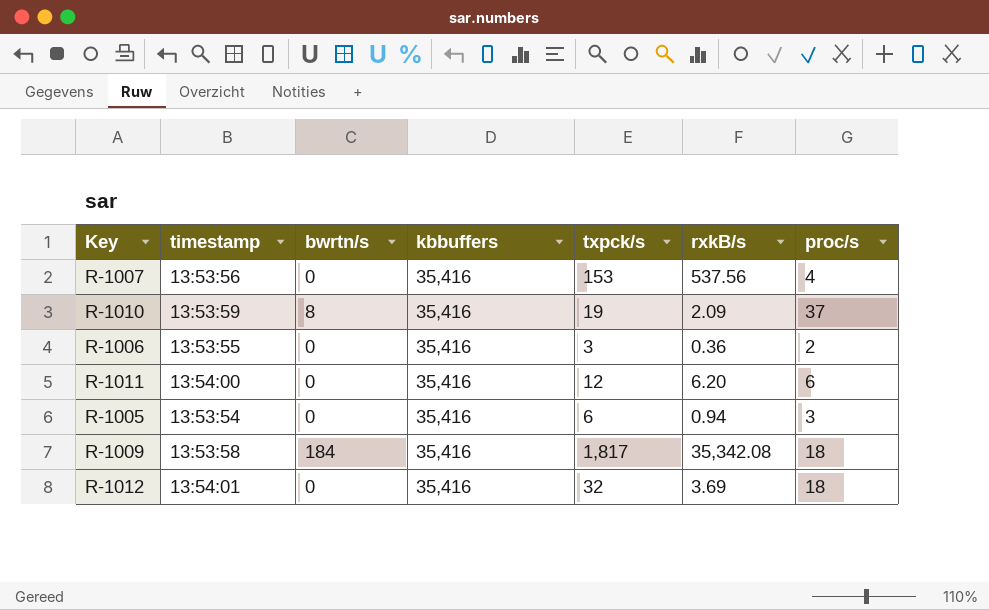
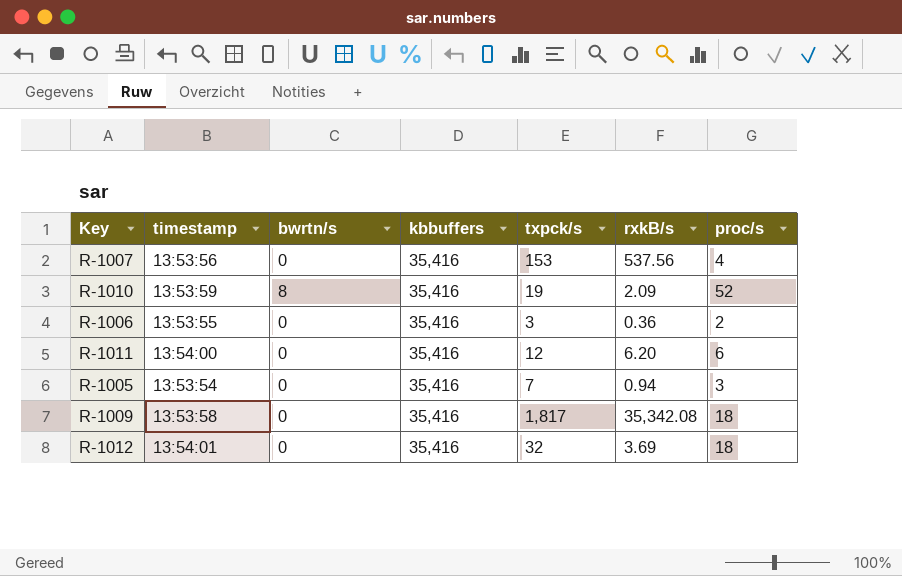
R-1010 | proc/s: 37 -> 52
R-1005 | txpck/s: 6 -> 7
R-1009 | bwrtn/s: 184 -> 0

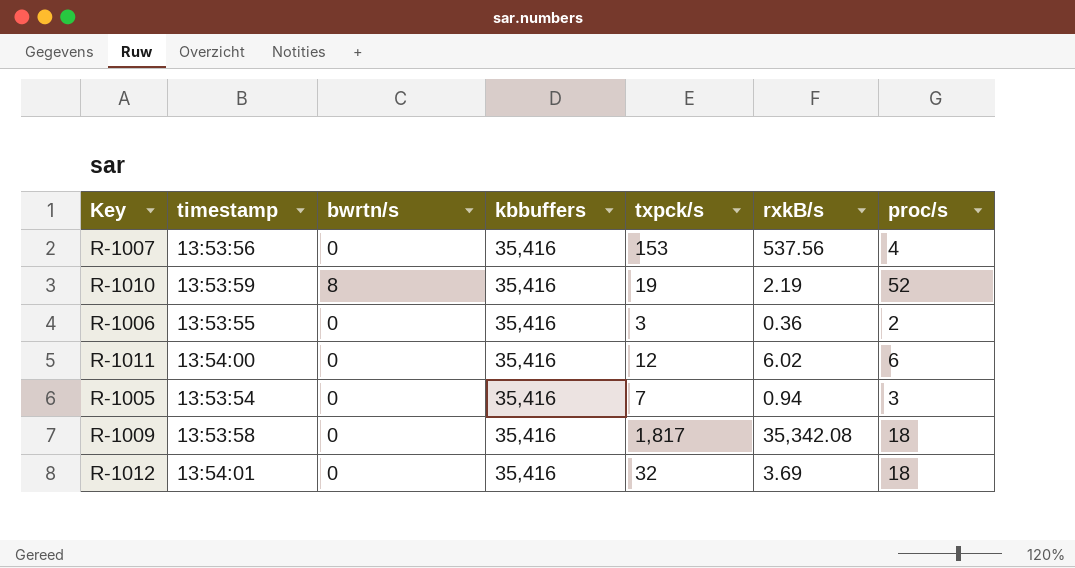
R-1010 | rxkB/s: 2.09 -> 2.19
R-1011 | rxkB/s: 6.20 -> 6.02

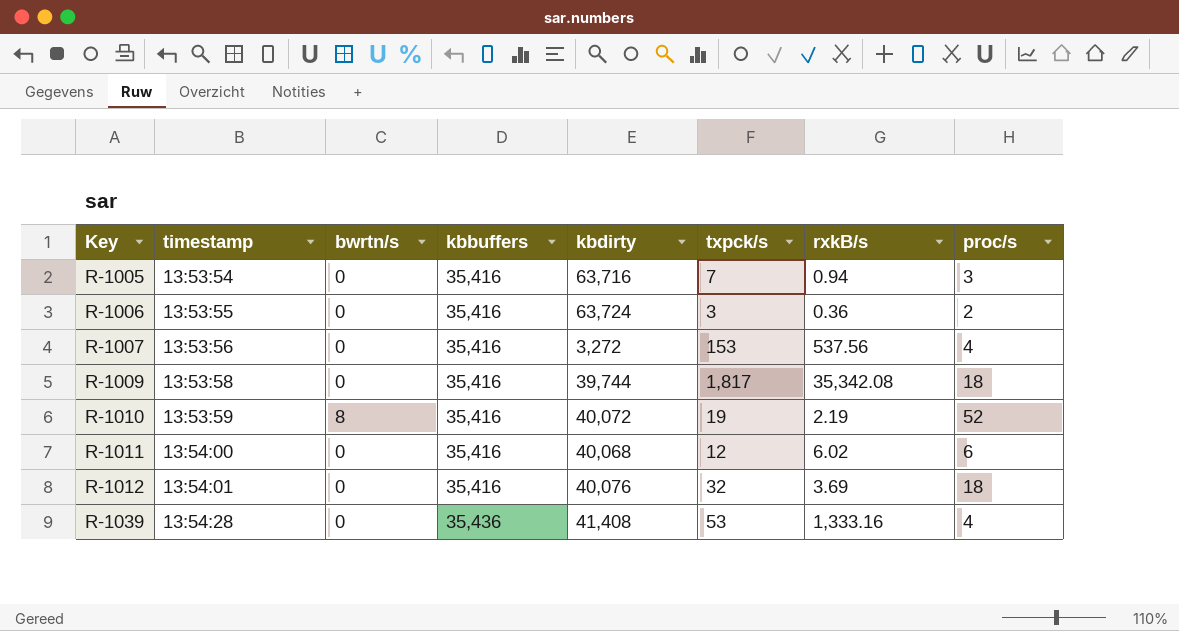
row order: none -> Key ascending
column kbdirty | position: none -> 5
row R-1039: none -> 13:54:28 | 0 | 35,436 | 41,408 | 53 | 1,333.16 | 4

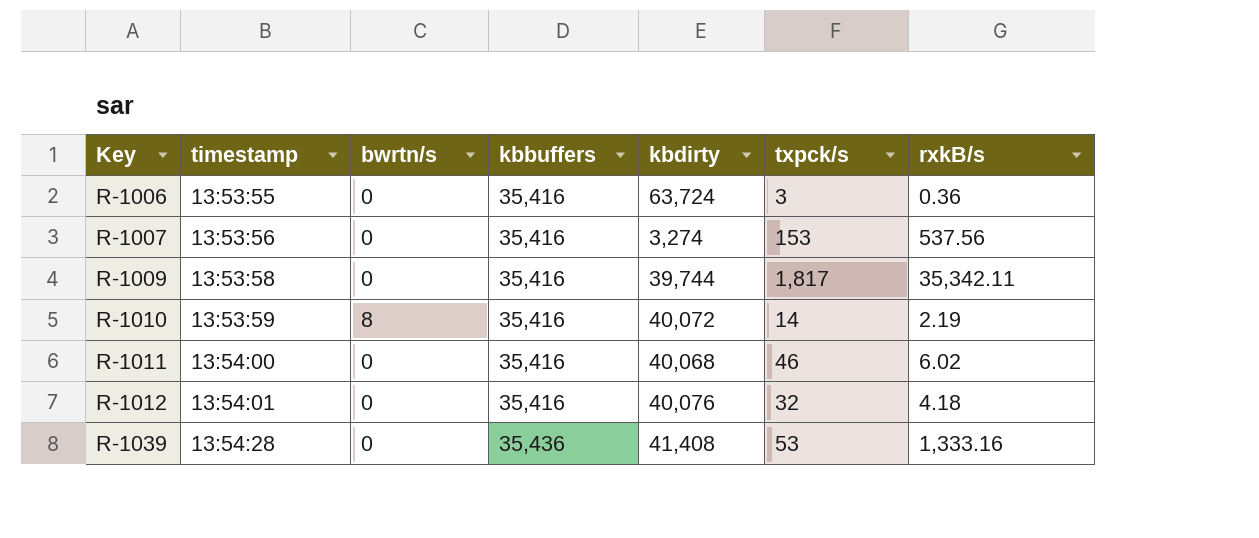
column proc/s | position: 8 -> none
row R-1005: 13:53:54 | 0 | 35,416 | 63,716 | 7 | 0.94 | 3 -> none
R-1007 | kbdirty: 3,272 -> 3,274
R-1009 | rxkB/s: 35,342.08 -> 35,342.11
R-1010 | txpck/s: 19 -> 14
R-1011 | txpck/s: 12 -> 46
R-1012 | rxkB/s: 3.69 -> 4.18

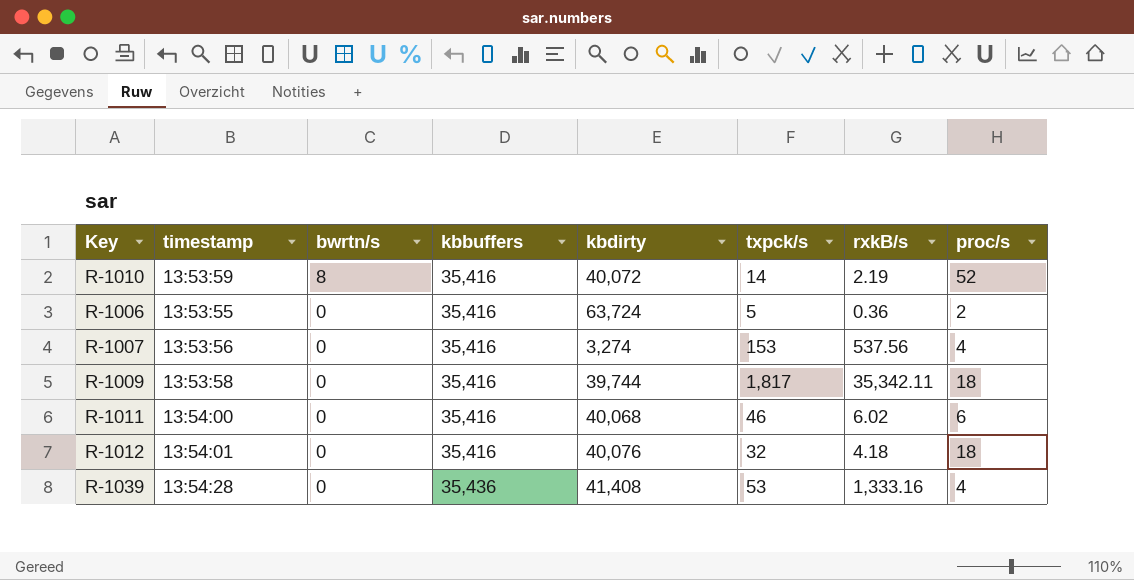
row order: Key ascending -> bwrtn/s descending
column proc/s | position: none -> 8
R-1006 | txpck/s: 3 -> 5

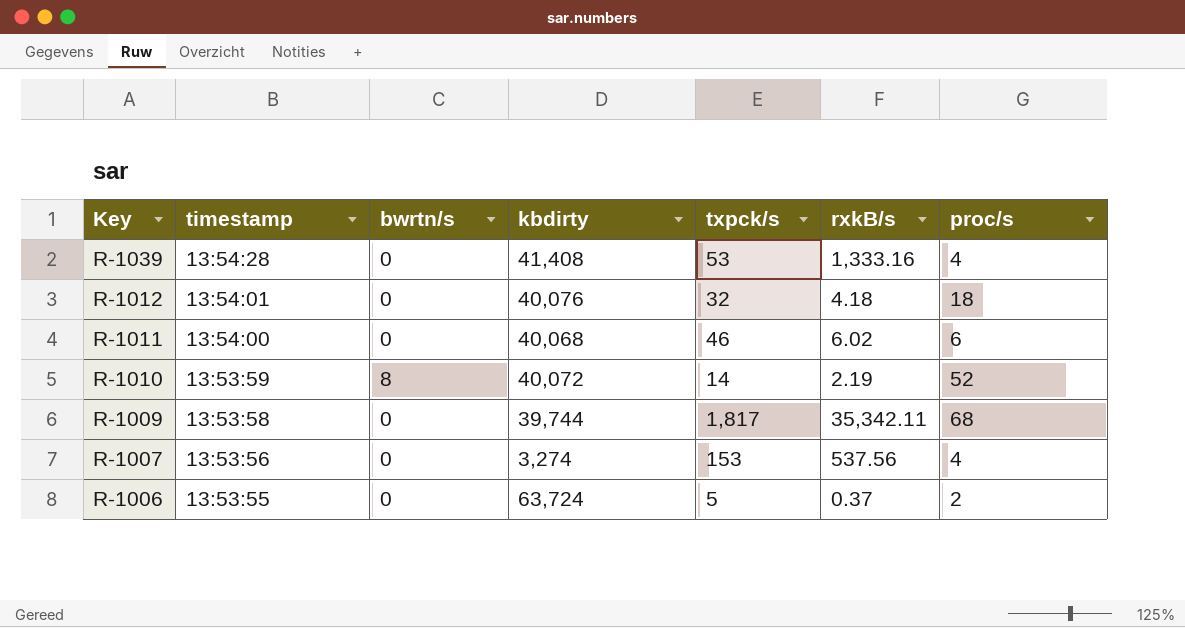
row order: bwrtn/s descending -> Key descending
column kbbuffers | position: 4 -> none
R-1009 | proc/s: 18 -> 68
R-1006 | rxkB/s: 0.36 -> 0.37

